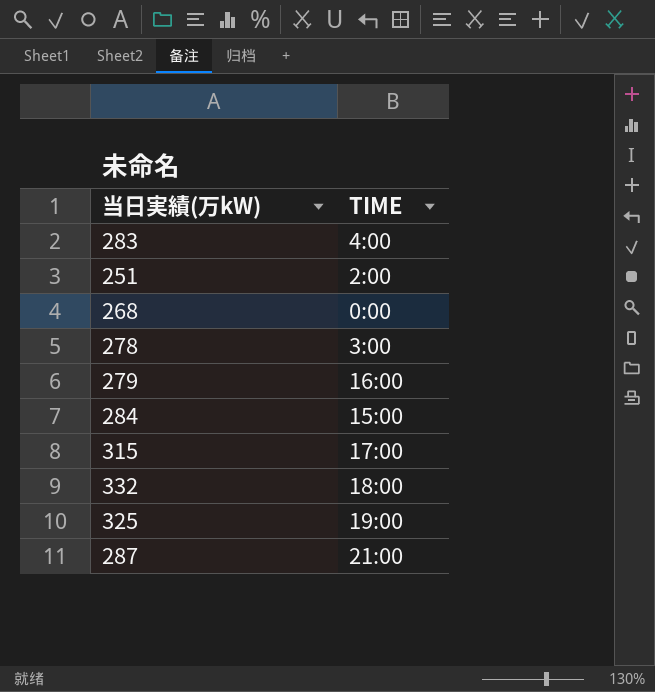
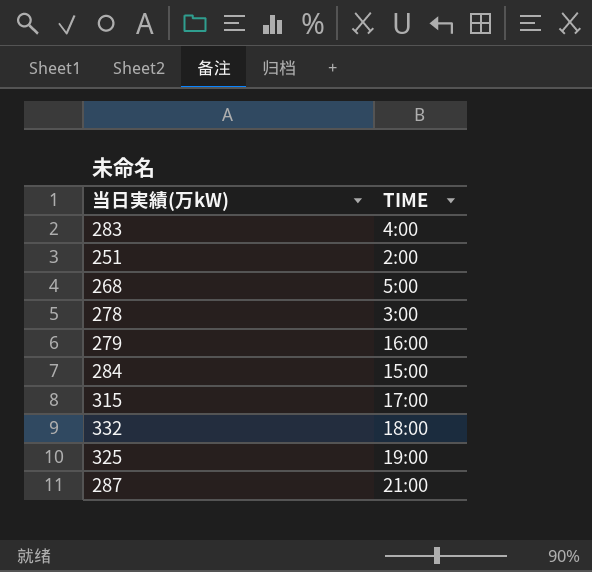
268 | TIME: 0:00 -> 5:00

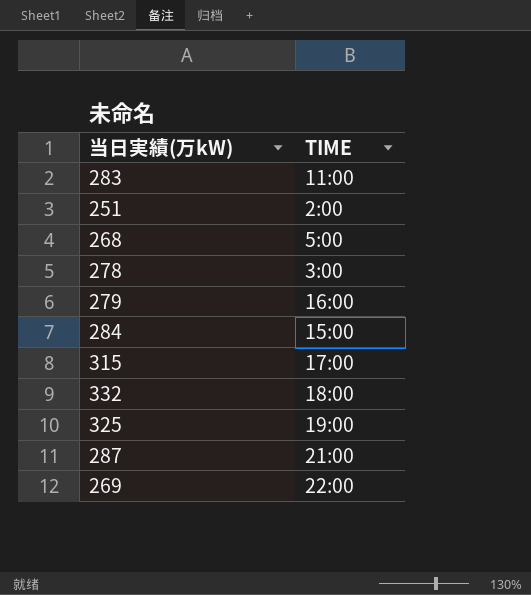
283 | TIME: 4:00 -> 11:00
row 269: none -> 22:00

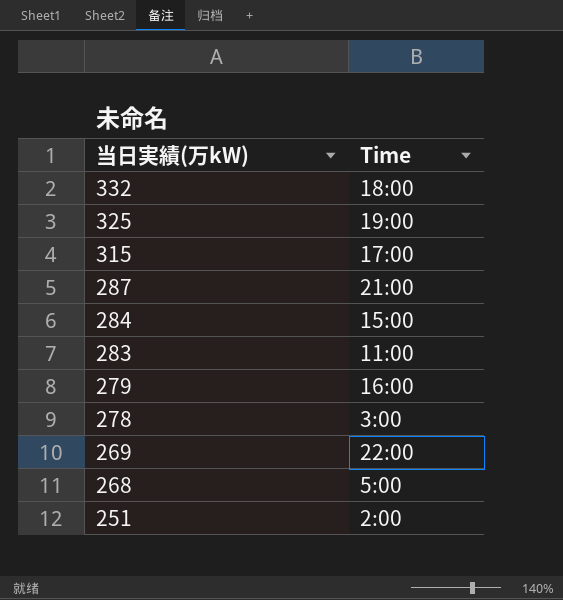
row order: none -> 当日実績(万kW) descending
column name: TIME -> Time

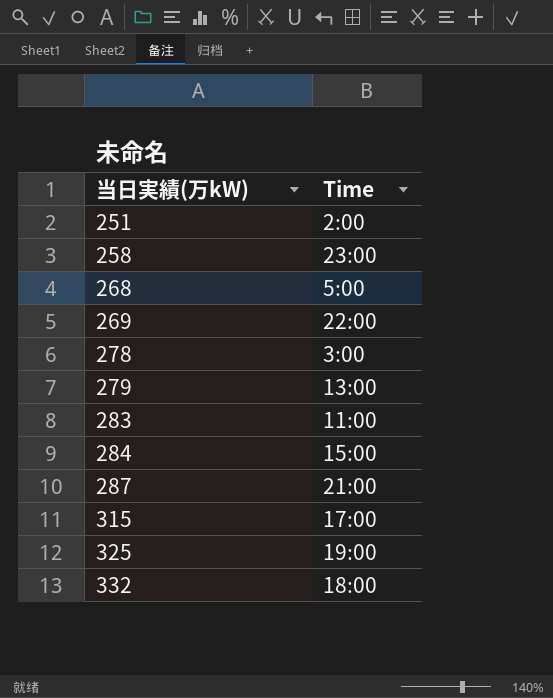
row order: 当日実績(万kW) descending -> 当日実績(万kW) ascending
row 258: none -> 23:00
279 | Time: 16:00 -> 13:00

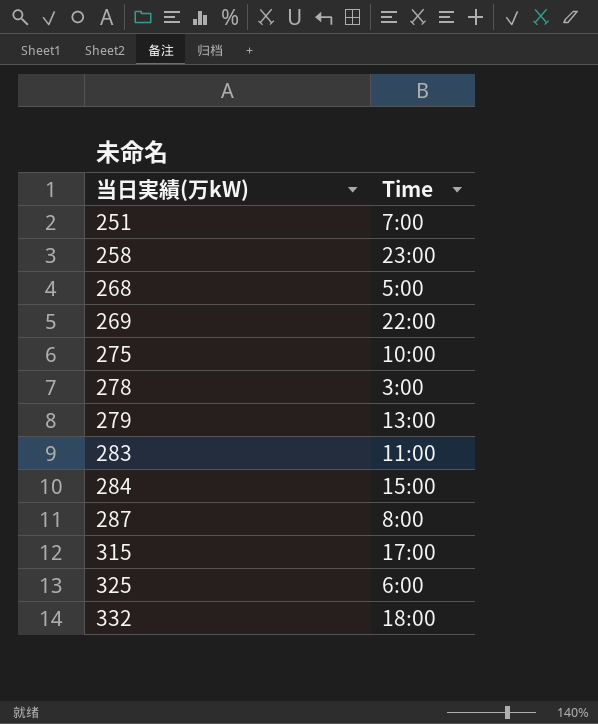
251 | Time: 2:00 -> 7:00
row 275: none -> 10:00
287 | Time: 21:00 -> 8:00
325 | Time: 19:00 -> 6:00

